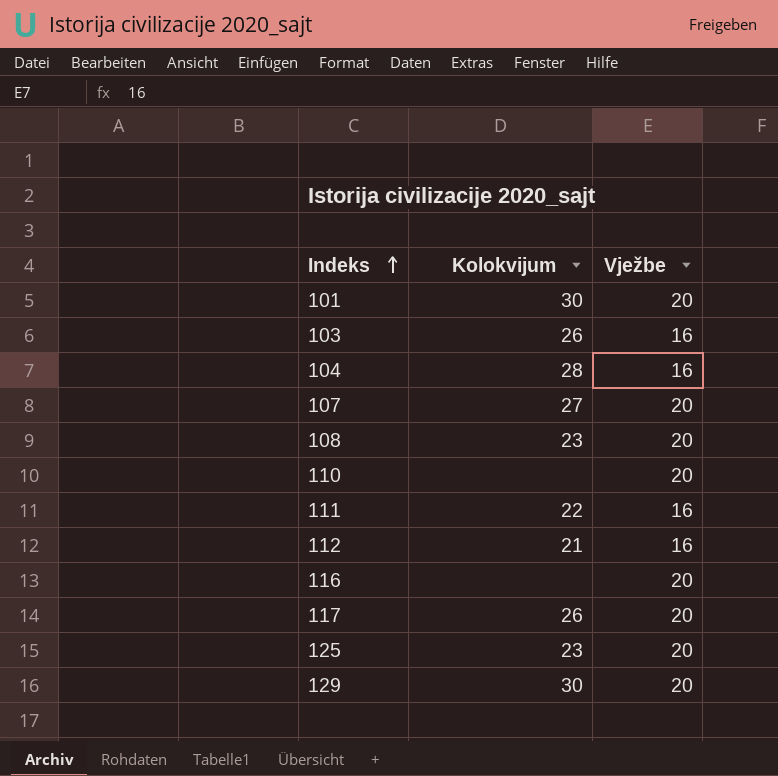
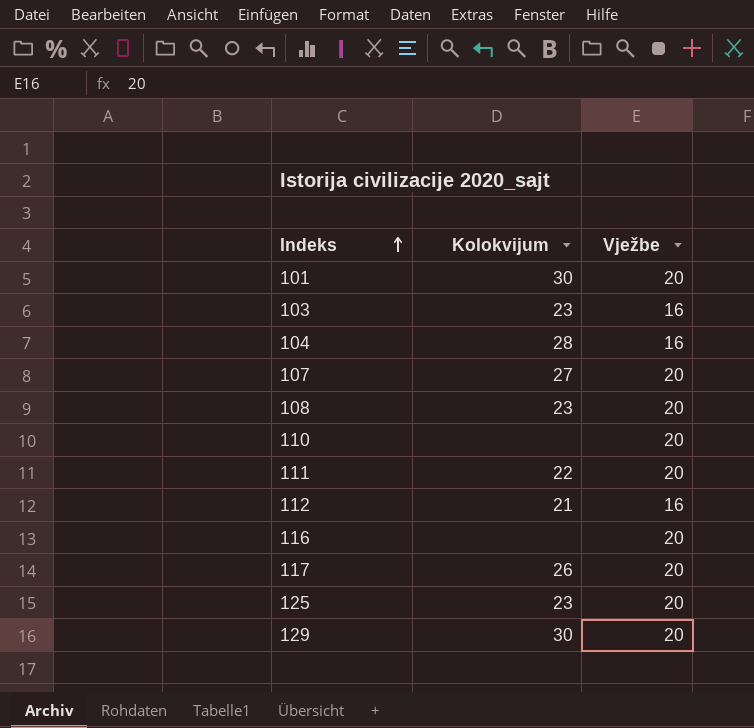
103 | Kolokvijum: 26 -> 23
111 | Vježbe: 16 -> 20

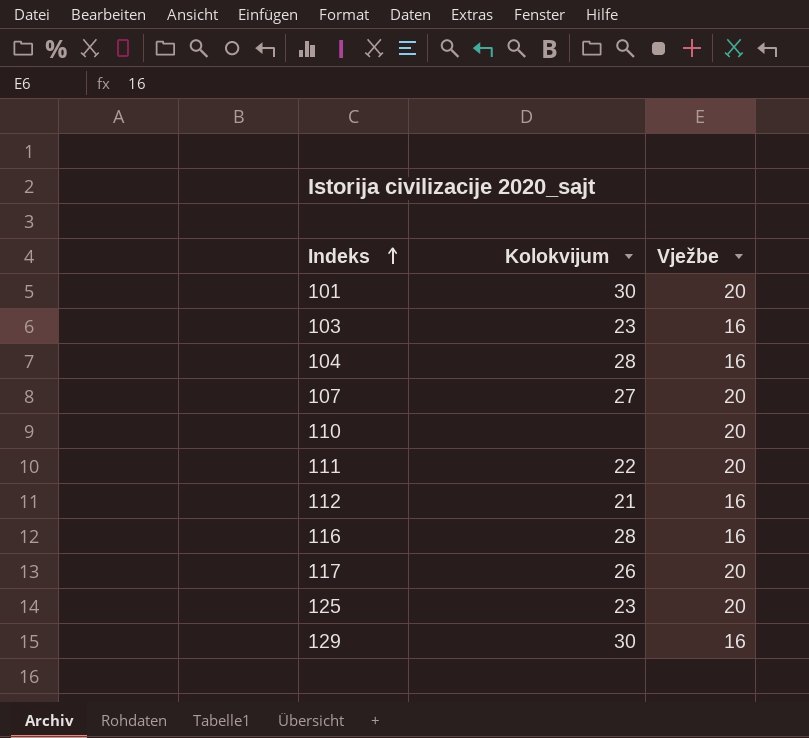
row 108: 23 | 20 -> none
116 | Kolokvijum: none -> 28
116 | Vježbe: 20 -> 16
129 | Vježbe: 20 -> 16

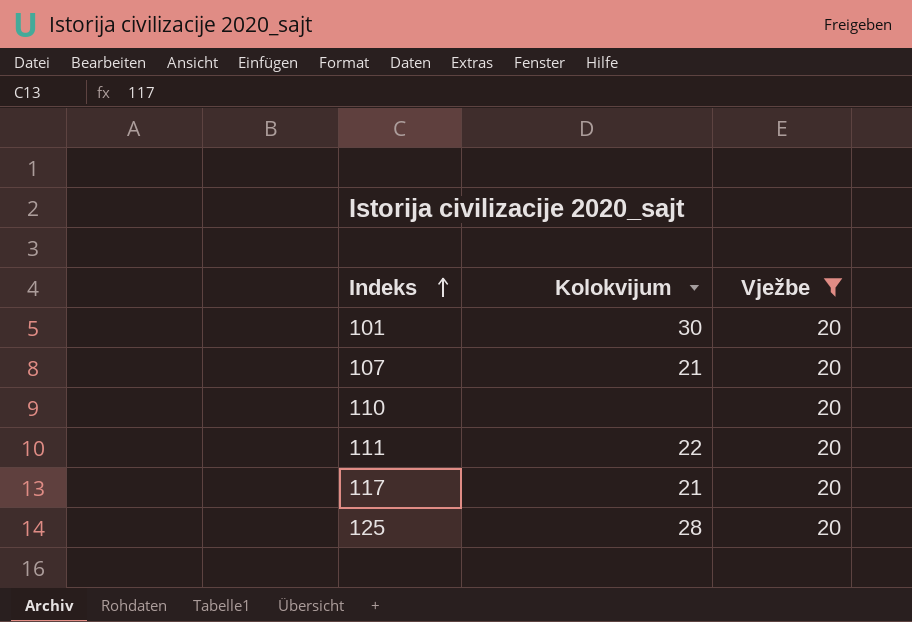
filter: none -> Vježbe = 20
107 | Kolokvijum: 27 -> 21
117 | Kolokvijum: 26 -> 21
125 | Kolokvijum: 23 -> 28

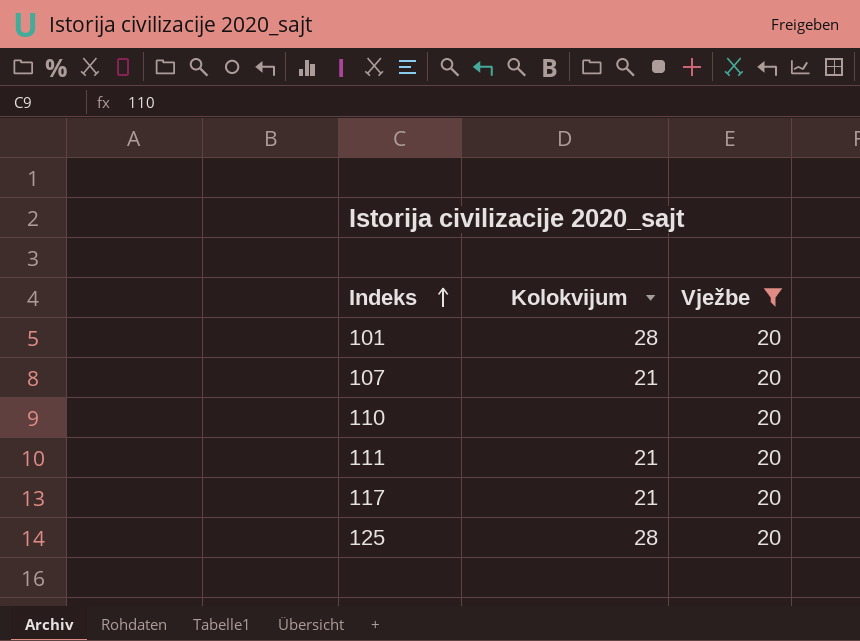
101 | Kolokvijum: 30 -> 28
111 | Kolokvijum: 22 -> 21

